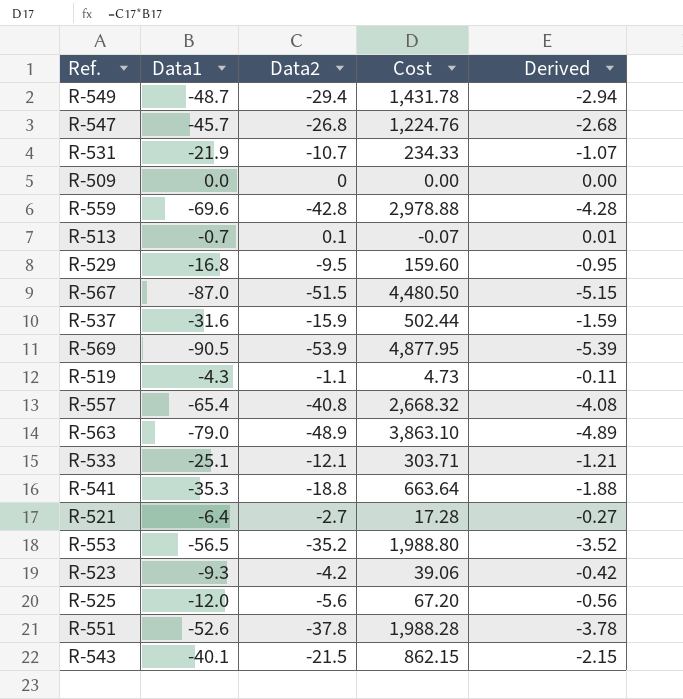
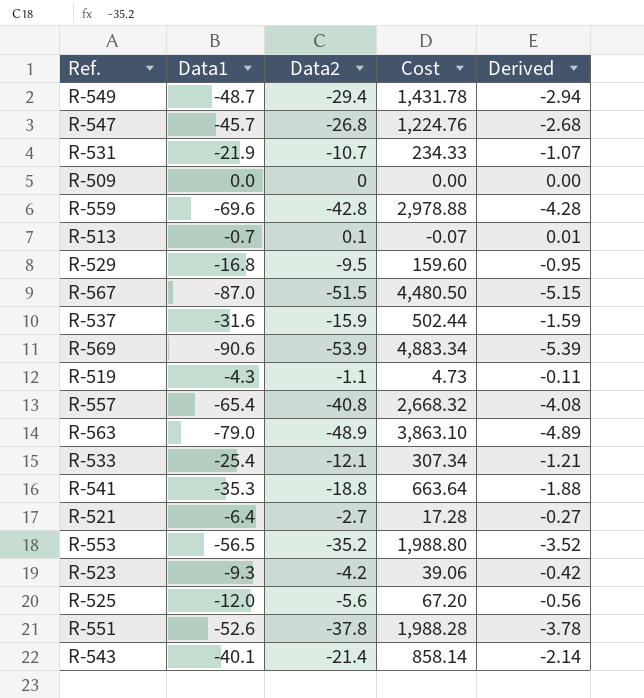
R-569 | Data1: -90.5 -> -90.6
R-569 | Cost: 4,877.95 -> 4,883.34
R-533 | Data1: -25.1 -> -25.4
R-533 | Cost: 303.71 -> 307.34
R-543 | Data2: -21.5 -> -21.4
R-543 | Cost: 862.15 -> 858.14
R-543 | Derived: -2.15 -> -2.14

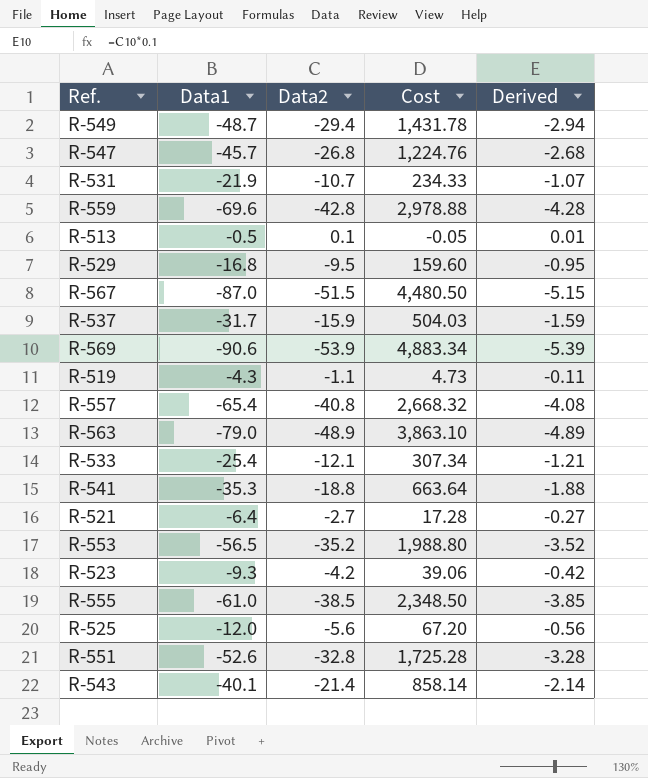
row R-509: 0.0 | 0 | 0.00 | 0.00 -> none
R-513 | Data1: -0.7 -> -0.5
R-513 | Cost: -0.07 -> -0.05
R-537 | Data1: -31.6 -> -31.7
R-537 | Cost: 502.44 -> 504.03
row R-555: none -> -61.0 | -38.5 | 2,348.50 | -3.85
R-551 | Data2: -37.8 -> -32.8
R-551 | Cost: 1,988.28 -> 1,725.28
R-551 | Derived: -3.78 -> -3.28

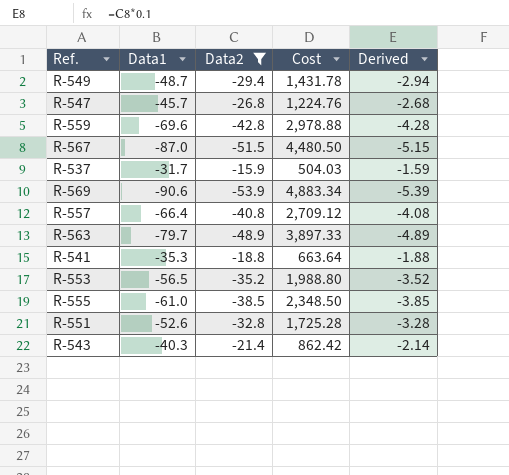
filter: none -> Data2 <= -15.9
R-557 | Data1: -65.4 -> -66.4
R-557 | Cost: 2,668.32 -> 2,709.12
R-563 | Data1: -79.0 -> -79.7
R-563 | Cost: 3,863.10 -> 3,897.33
R-543 | Data1: -40.1 -> -40.3
R-543 | Cost: 858.14 -> 862.42

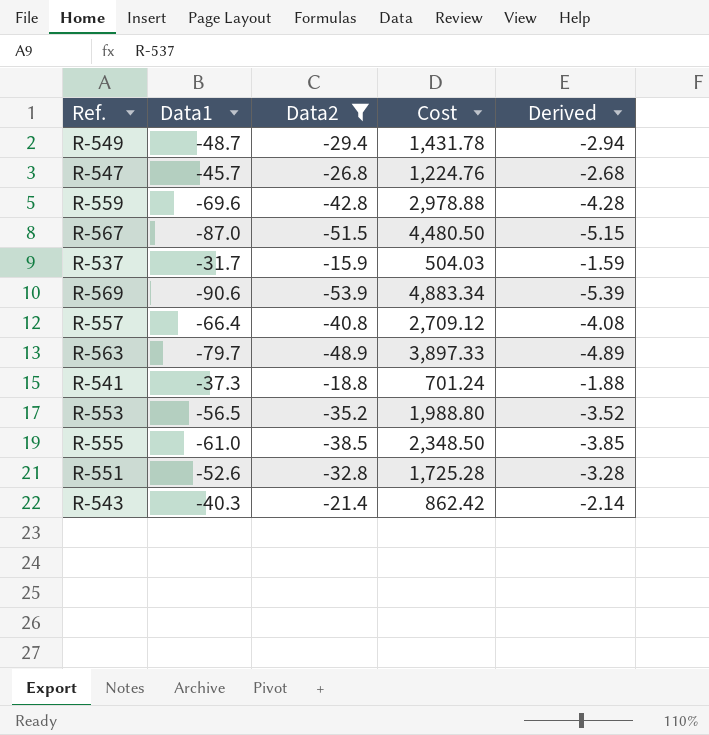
R-541 | Data1: -35.3 -> -37.3
R-541 | Cost: 663.64 -> 701.24

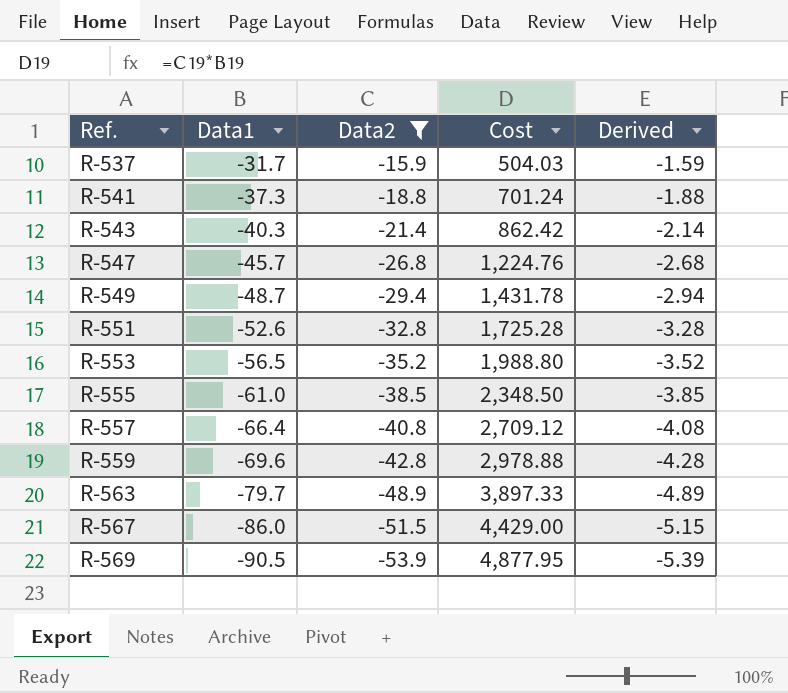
row order: none -> Ref. ascending
R-567 | Data1: -87.0 -> -86.0
R-567 | Cost: 4,480.50 -> 4,429.00
R-569 | Data1: -90.6 -> -90.5
R-569 | Cost: 4,883.34 -> 4,877.95

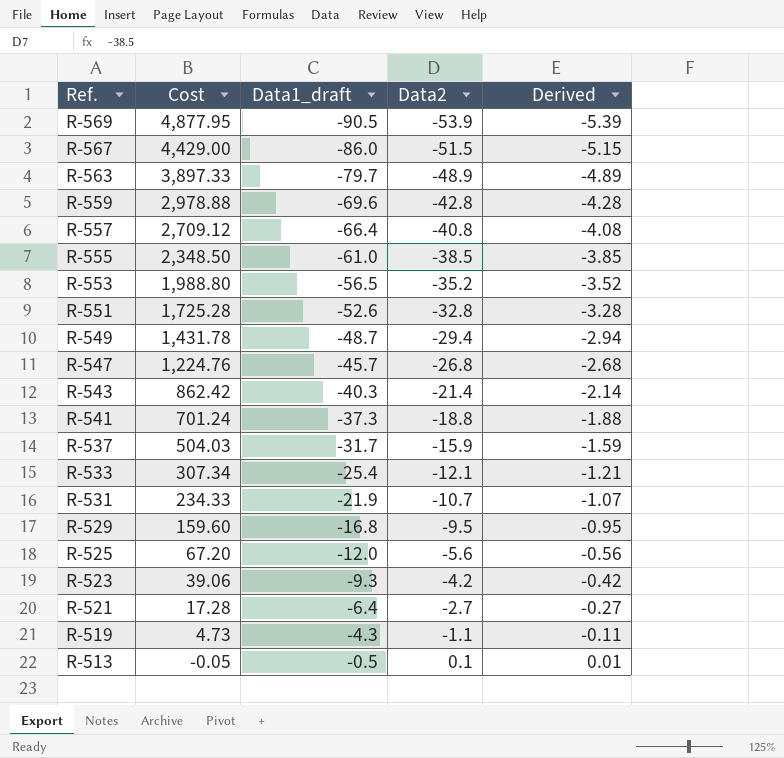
filter: Data2 <= -15.9 -> none
row order: Ref. ascending -> Ref. descending
column Cost | position: 4 -> 2
column name: Data1 -> Data1_draft

